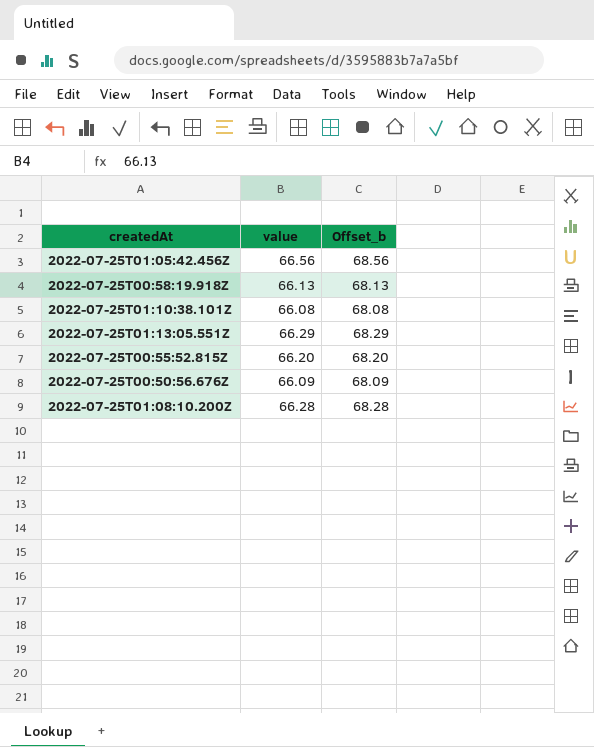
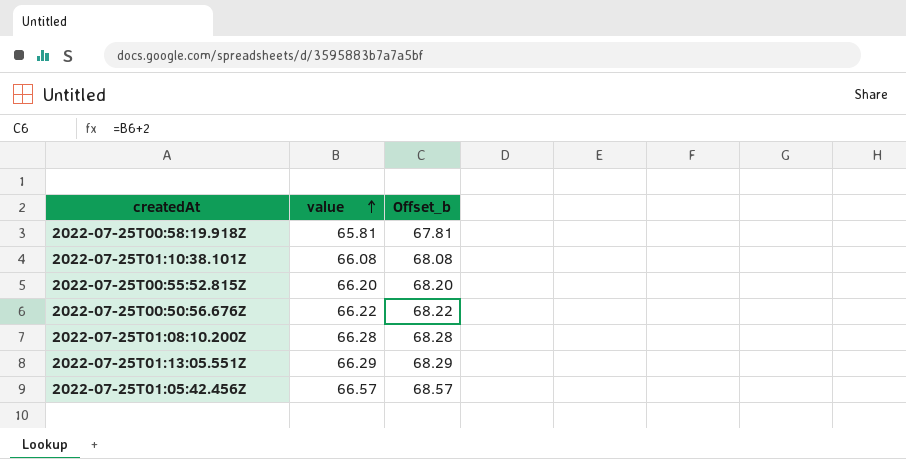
row order: none -> value ascending
2022-07-25T00:58:19.918Z | value: 66.13 -> 65.81
2022-07-25T00:58:19.918Z | Offset_b: 68.13 -> 67.81
2022-07-25T00:50:56.676Z | value: 66.09 -> 66.22
2022-07-25T00:50:56.676Z | Offset_b: 68.09 -> 68.22
2022-07-25T01:05:42.456Z | value: 66.56 -> 66.57
2022-07-25T01:05:42.456Z | Offset_b: 68.56 -> 68.57

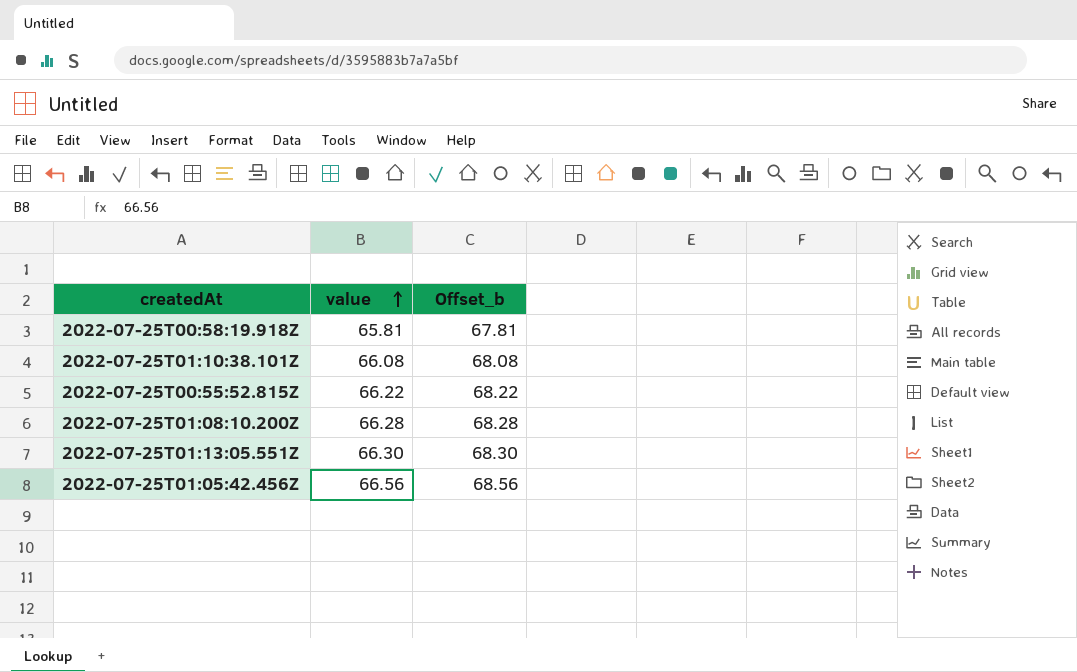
row 2022-07-25T00:50:56.676Z: 66.22 | 68.22 -> none
2022-07-25T00:55:52.815Z | value: 66.20 -> 66.22
2022-07-25T00:55:52.815Z | Offset_b: 68.20 -> 68.22
2022-07-25T01:13:05.551Z | value: 66.29 -> 66.30
2022-07-25T01:13:05.551Z | Offset_b: 68.29 -> 68.30
2022-07-25T01:05:42.456Z | value: 66.57 -> 66.56
2022-07-25T01:05:42.456Z | Offset_b: 68.57 -> 68.56

